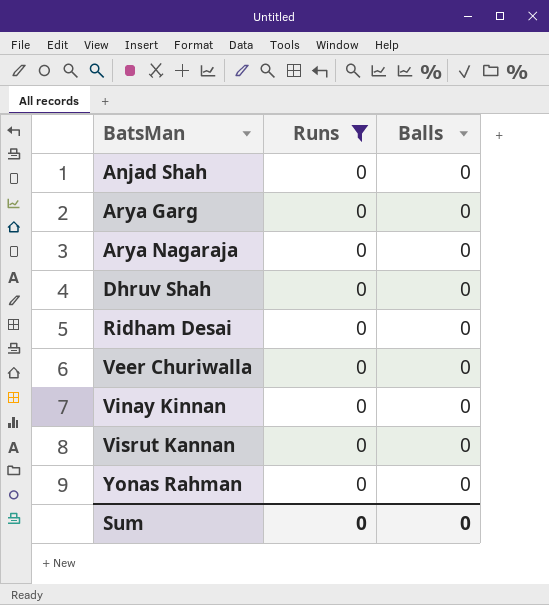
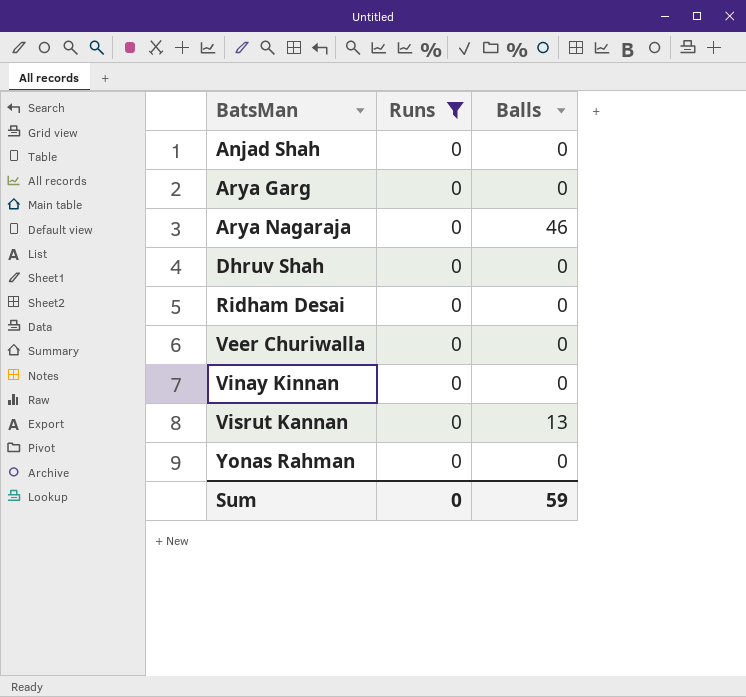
Arya Nagaraja | Balls: 0 -> 46
Visrut Kannan | Balls: 0 -> 13
Sum | Balls: 0 -> 59

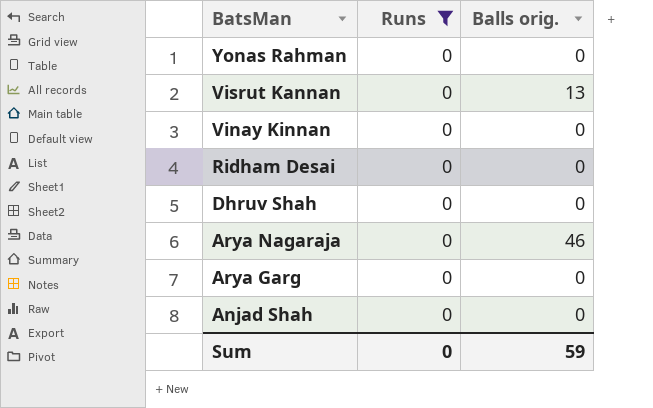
row order: BatsMan ascending -> BatsMan descending
column name: Balls -> Balls orig.
row Veer Churiwalla: 0 | 0 -> none

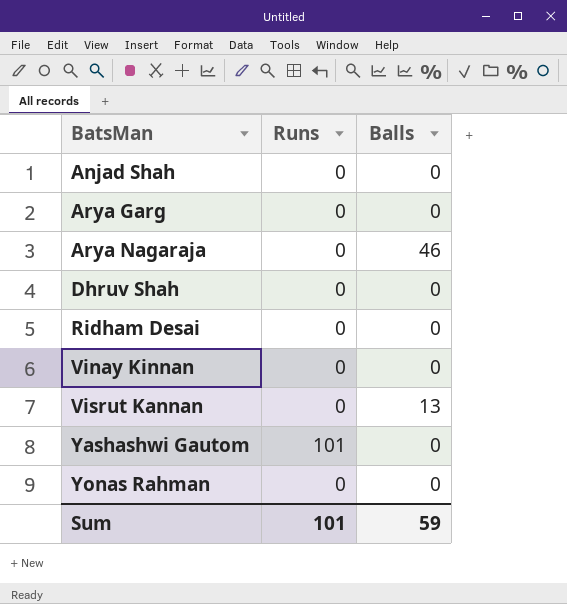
filter: Runs = 0 -> none
row order: BatsMan descending -> BatsMan ascending
column name: Balls orig. -> Balls
Sum | Runs: 0 -> 101

